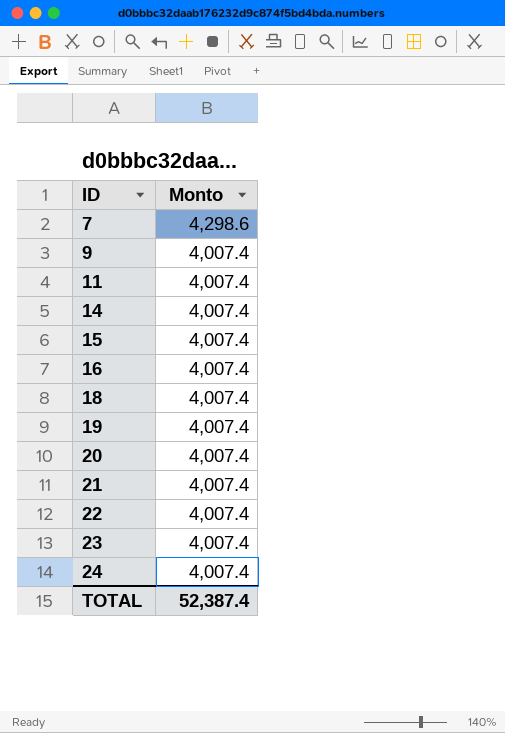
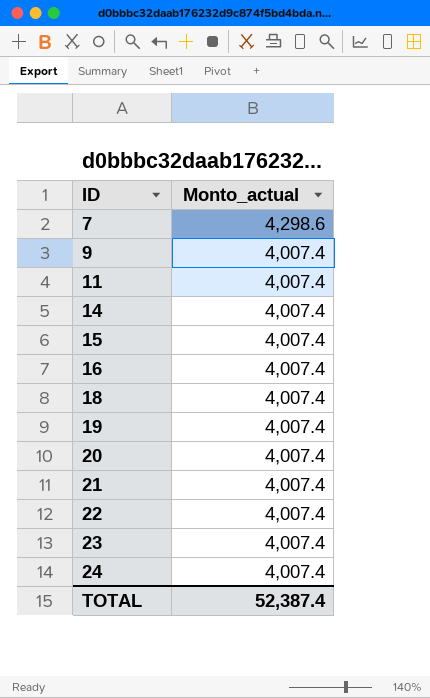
column name: Monto -> Monto_actual

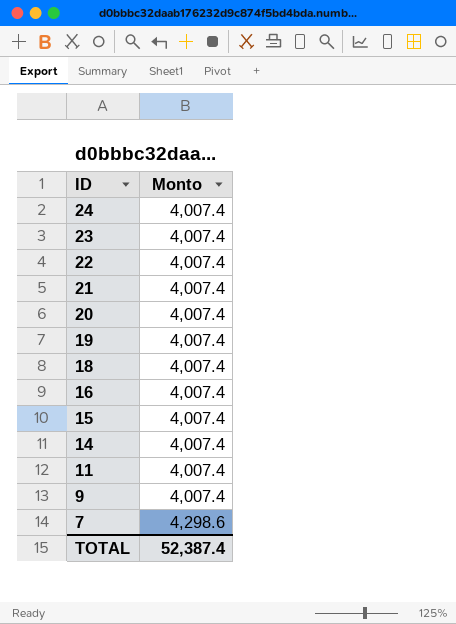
row order: ID ascending -> ID descending
column name: Monto_actual -> Monto

